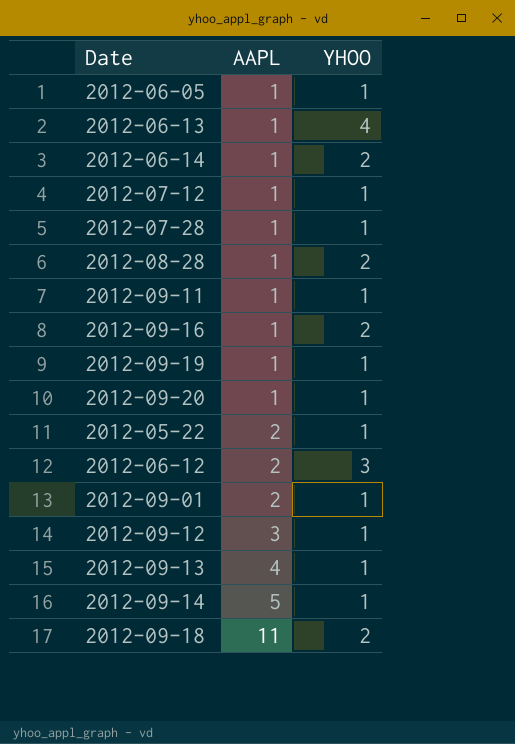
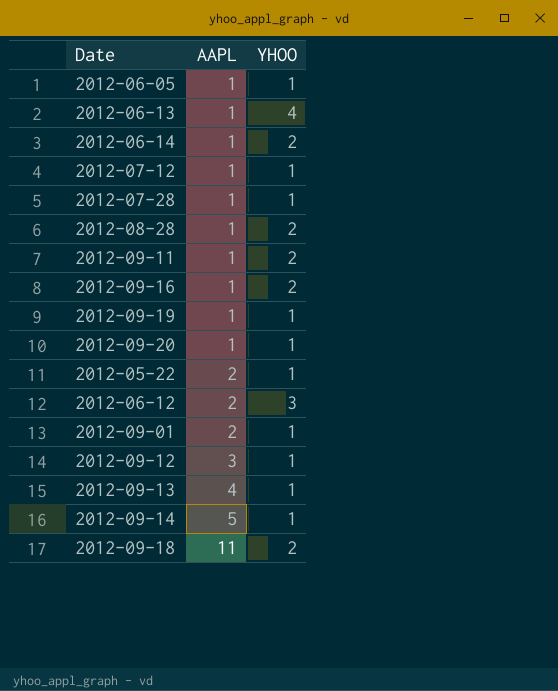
2012-09-11 | YHOO: 1 -> 2

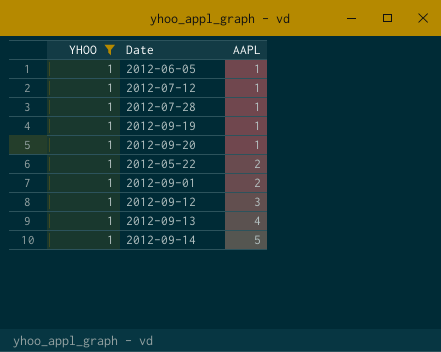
filter: none -> YHOO = 1
column YHOO | position: 3 -> 1

